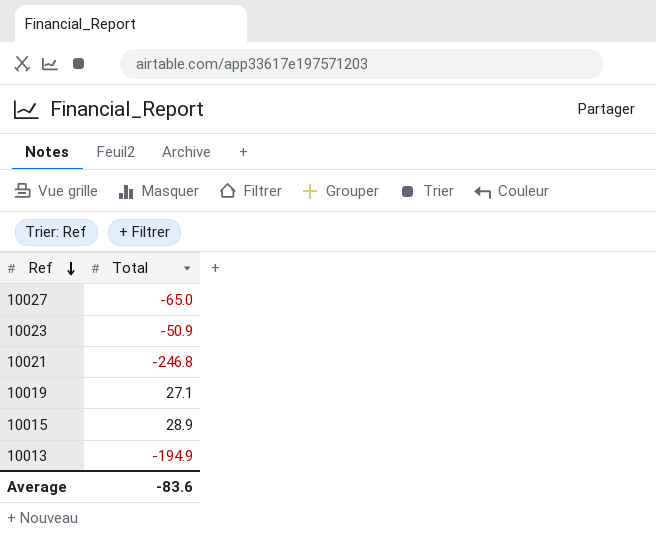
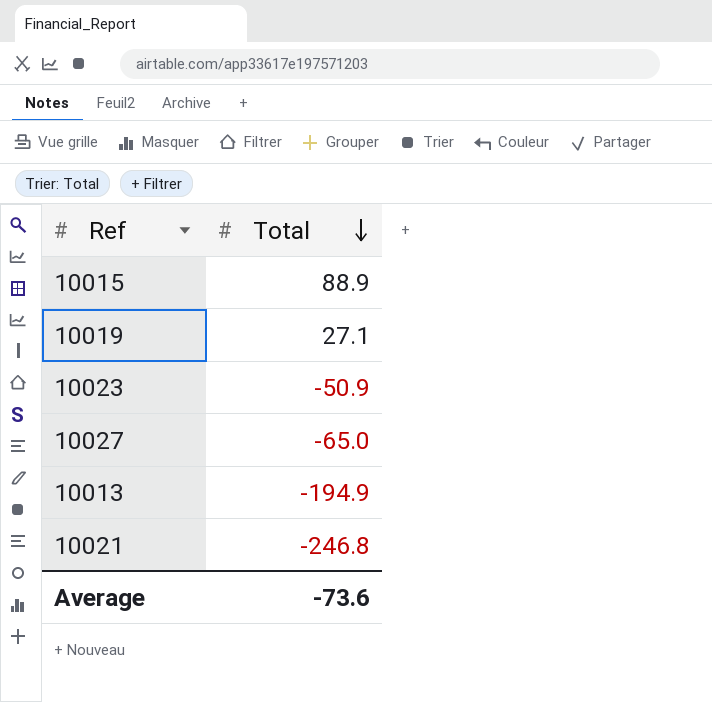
row order: Ref descending -> Total descending
10015 | Total: 28.9 -> 88.9
Average | Total: -83.6 -> -73.6

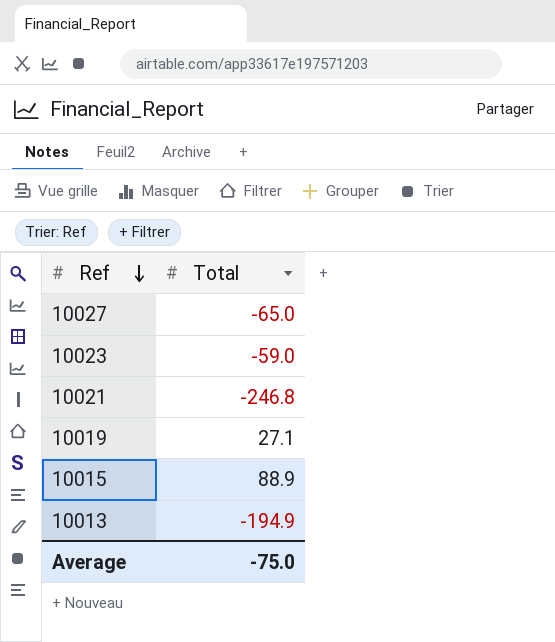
row order: Total descending -> Ref descending
10023 | Total: -50.9 -> -59.0
Average | Total: -73.6 -> -75.0

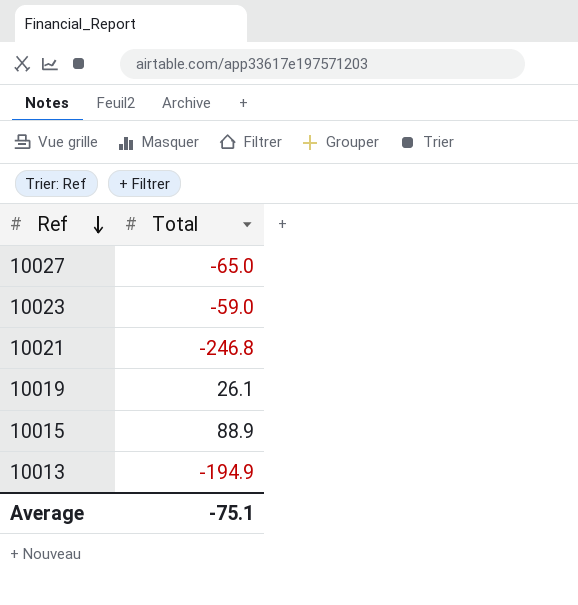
10019 | Total: 27.1 -> 26.1
Average | Total: -75.0 -> -75.1

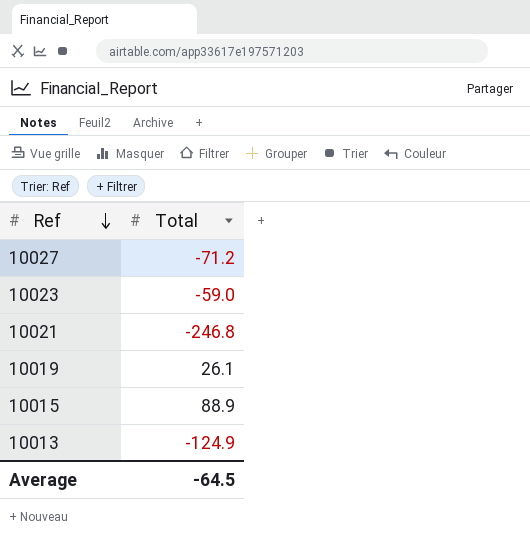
10027 | Total: -65.0 -> -71.2
10013 | Total: -194.9 -> -124.9
Average | Total: -75.1 -> -64.5

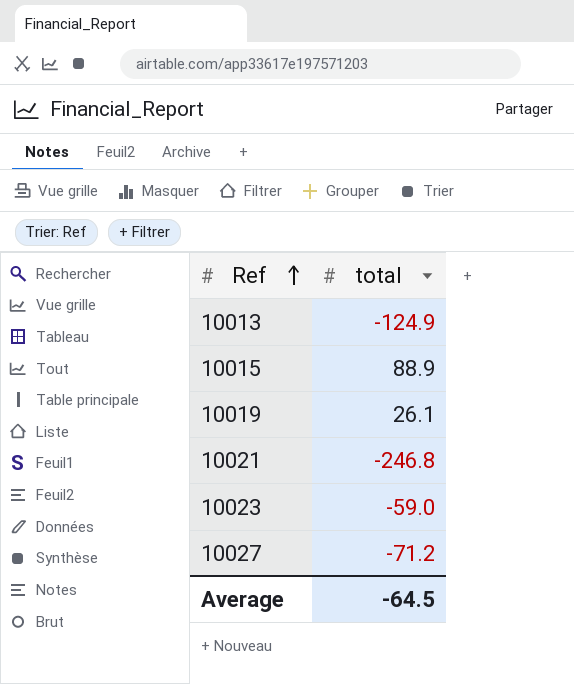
row order: Ref descending -> Ref ascending
column name: Total -> total

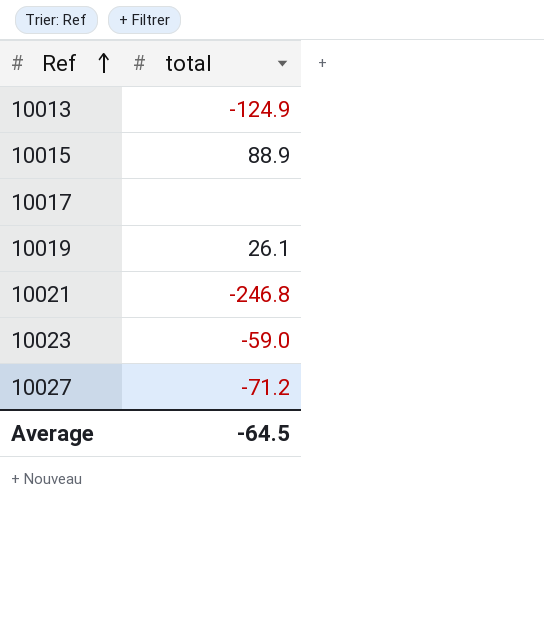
row 10017: none -> none

